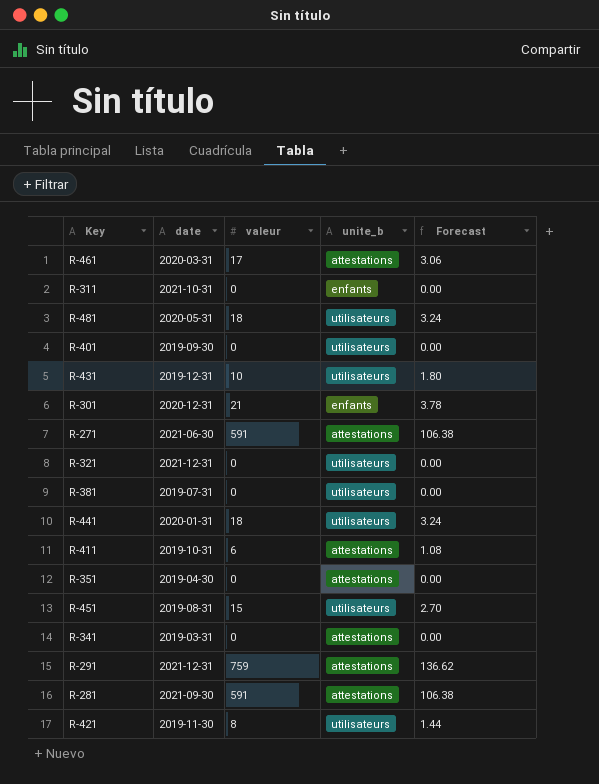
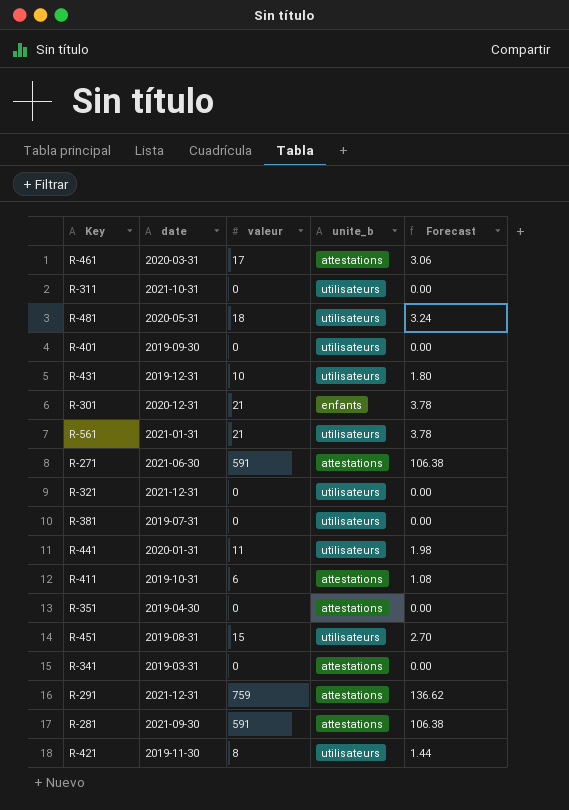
R-311 | unite_b: enfants -> utilisateurs
row R-561: none -> 2021-01-31 | 21 | utilisateurs | 3.78
R-441 | valeur: 18 -> 11
R-441 | Forecast: 3.24 -> 1.98

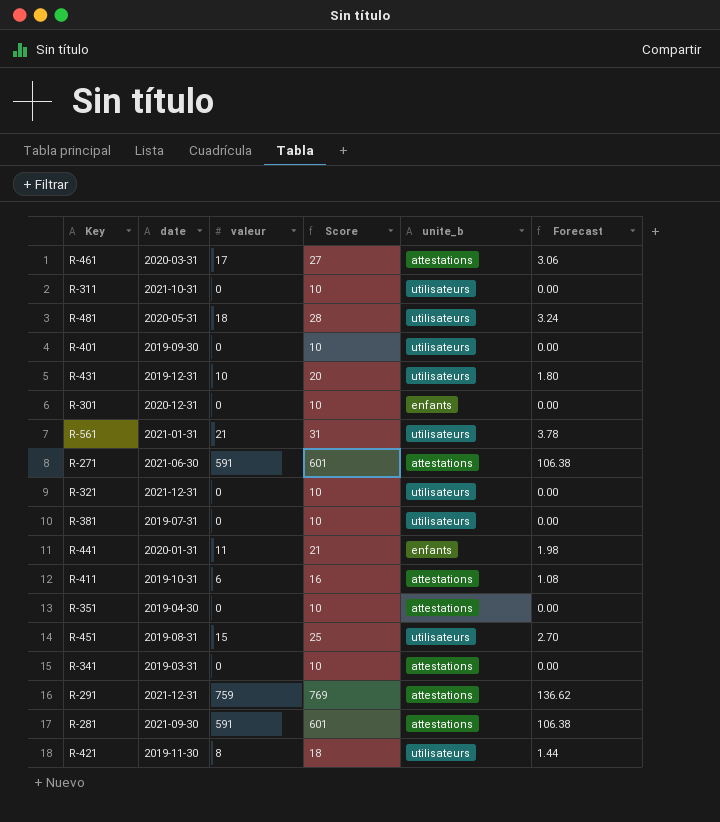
column Score | formula: none -> [valeur] + 10
R-301 | valeur: 21 -> 0
R-301 | Forecast: 3.78 -> 0.00
R-441 | unite_b: utilisateurs -> enfants

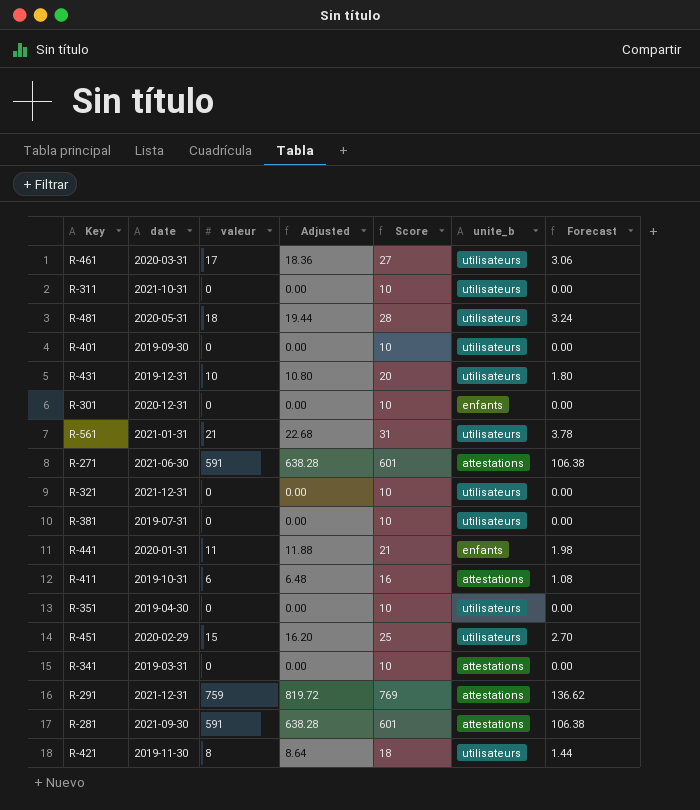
column Adjusted | formula: none -> [valeur] * 1.08
R-461 | unite_b: attestations -> utilisateurs
R-351 | unite_b: attestations -> utilisateurs
R-451 | date: 2019-08-31 -> 2020-02-29

